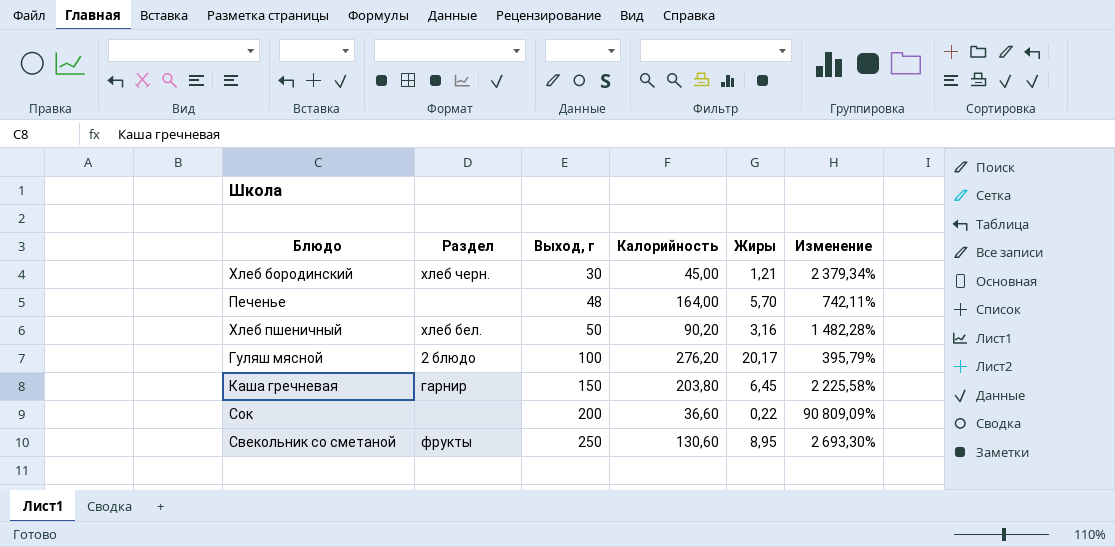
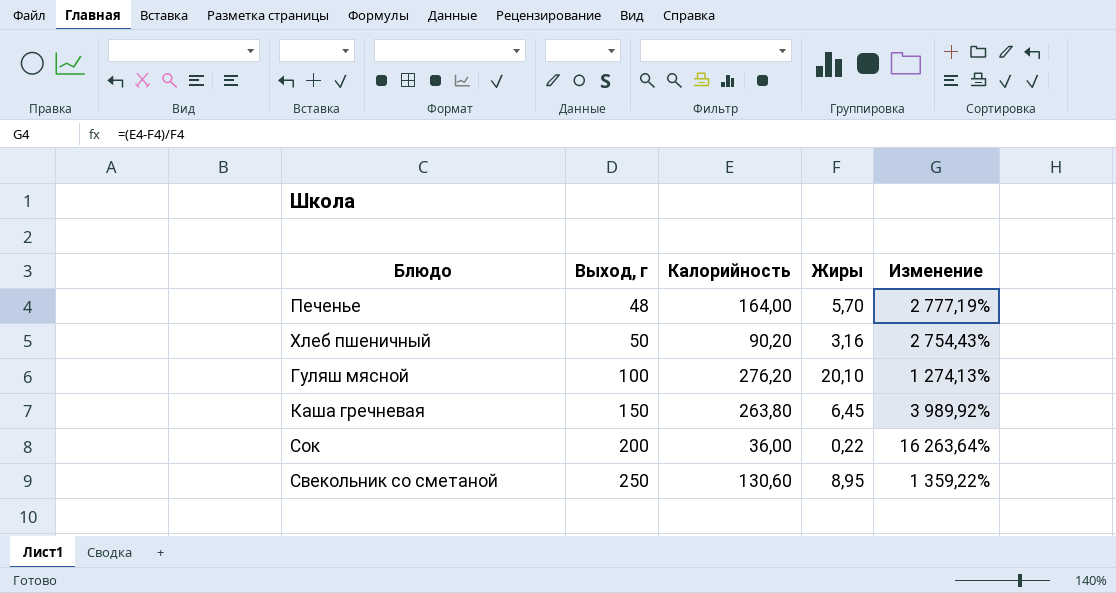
column Раздел | position: 2 -> none
column Изменение | formula: ([Выход, г] - [Жиры]) / [Жиры] -> ([Калорийность] - [Жиры]) / [Жиры]
row Хлеб бородинский: хлеб черн. | 30 | 45,00 | 1,21 | 2 379,34% -> none
Гуляш мясной | Жиры: 20,17 -> 20,10
Каша гречневая | Калорийность: 203,80 -> 263,80
Сок | Калорийность: 36,60 -> 36,00

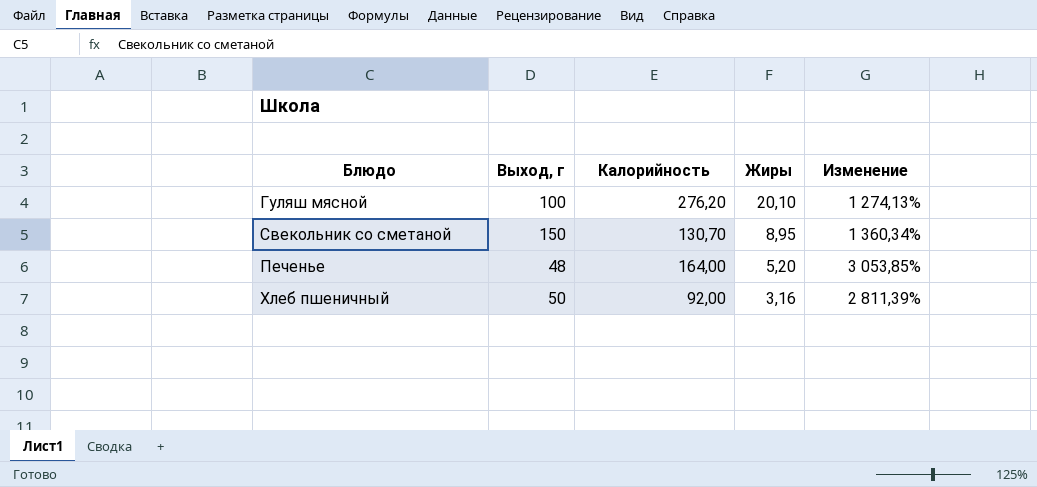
row order: Выход, г ascending -> Жиры descending
row Каша гречневая: 150 | 263,80 | 6,45 | 3 989,92% -> none
row Сок: 200 | 36,00 | 0,22 | 16 263,64% -> none
Свекольник со сметаной | Выход, г: 250 -> 150
Свекольник со сметаной | Калорийность: 130,60 -> 130,70
Свекольник со сметаной | Изменение: 1 359,22% -> 1 360,34%
Печенье | Жиры: 5,70 -> 5,20
Печенье | Изменение: 2 777,19% -> 3 053,85%
Хлеб пшеничный | Калорийность: 90,20 -> 92,00
Хлеб пшеничный | Изменение: 2 754,43% -> 2 811,39%

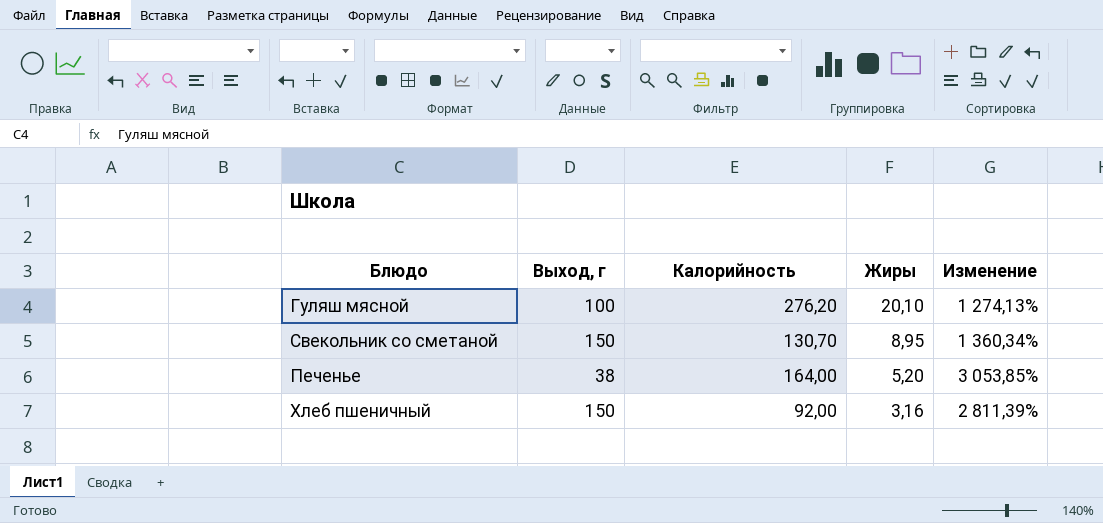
Печенье | Выход, г: 48 -> 38
Хлеб пшеничный | Выход, г: 50 -> 150

